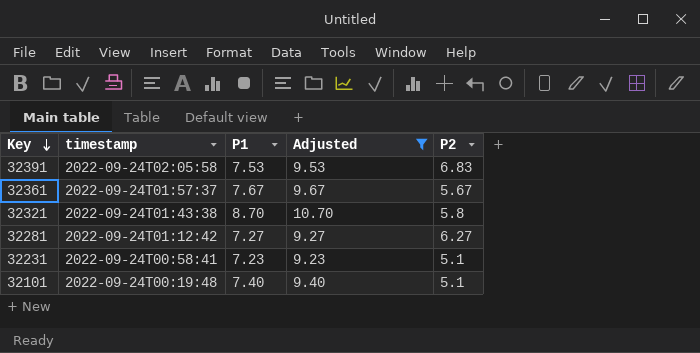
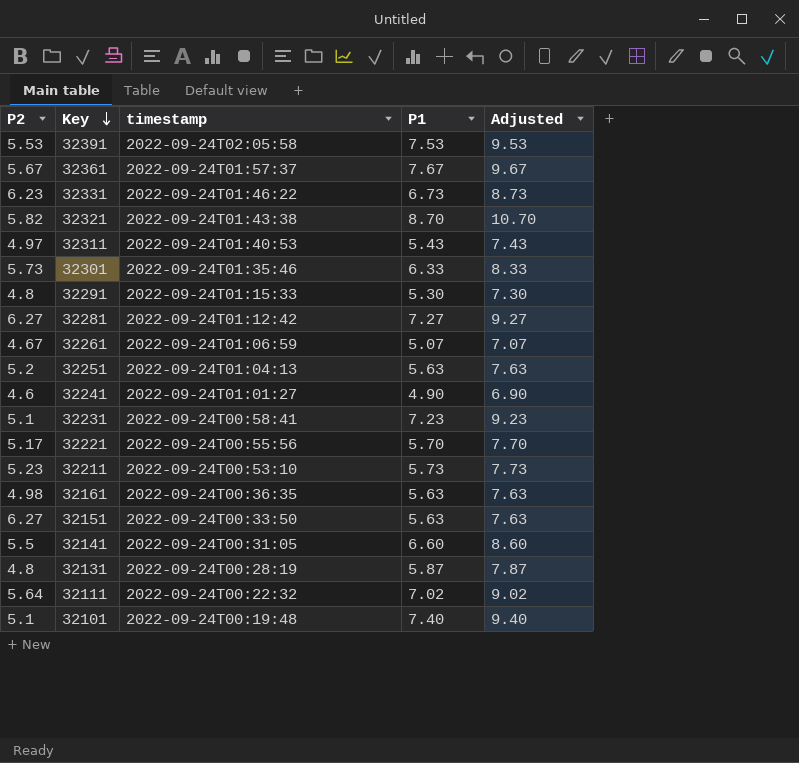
filter: Adjusted >= 9.23 -> none
column P2 | position: 5 -> 1
32391 | P2: 6.83 -> 5.53
32321 | P2: 5.8 -> 5.82

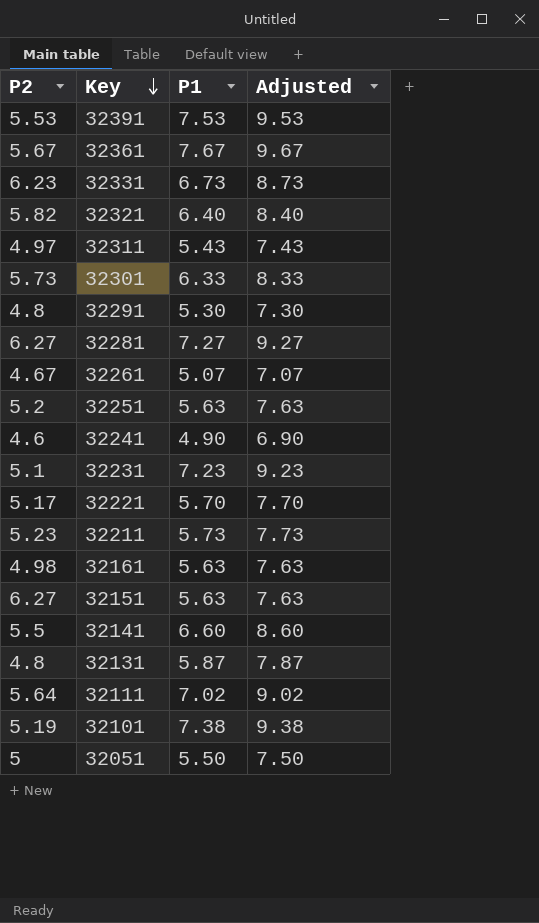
column timestamp | position: 3 -> none
32321 | P1: 8.70 -> 6.40
32321 | Adjusted: 10.70 -> 8.40
32101 | P2: 5.1 -> 5.19
32101 | P1: 7.40 -> 7.38
32101 | Adjusted: 9.40 -> 9.38
row 32051: none -> 5 | 5.50 | 7.50

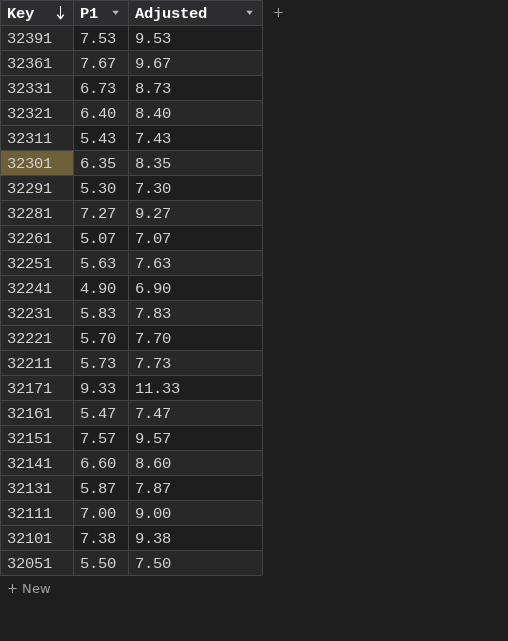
column P2 | position: 1 -> none
32301 | P1: 6.33 -> 6.35
32301 | Adjusted: 8.33 -> 8.35
32231 | P1: 7.23 -> 5.83
32231 | Adjusted: 9.23 -> 7.83
row 32171: none -> 9.33 | 11.33
32161 | P1: 5.63 -> 5.47
32161 | Adjusted: 7.63 -> 7.47
32151 | P1: 5.63 -> 7.57
32151 | Adjusted: 7.63 -> 9.57
32111 | P1: 7.02 -> 7.00
32111 | Adjusted: 9.02 -> 9.00

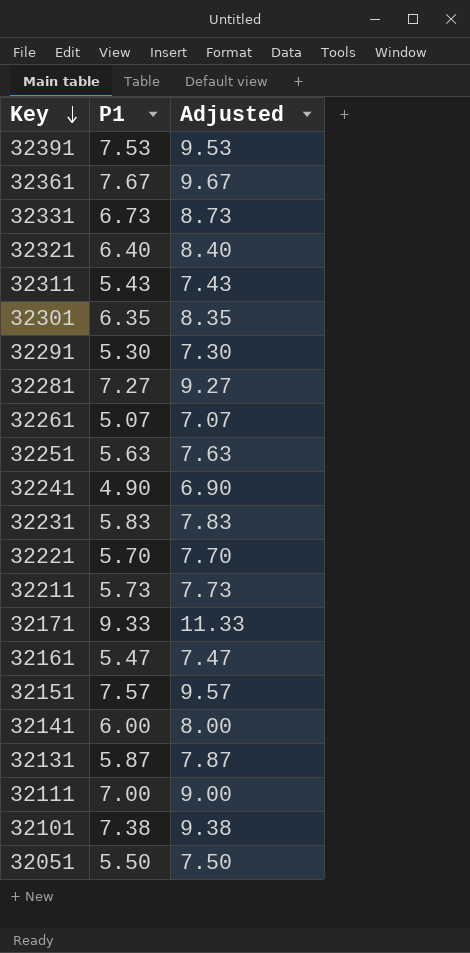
32141 | P1: 6.60 -> 6.00
32141 | Adjusted: 8.60 -> 8.00

